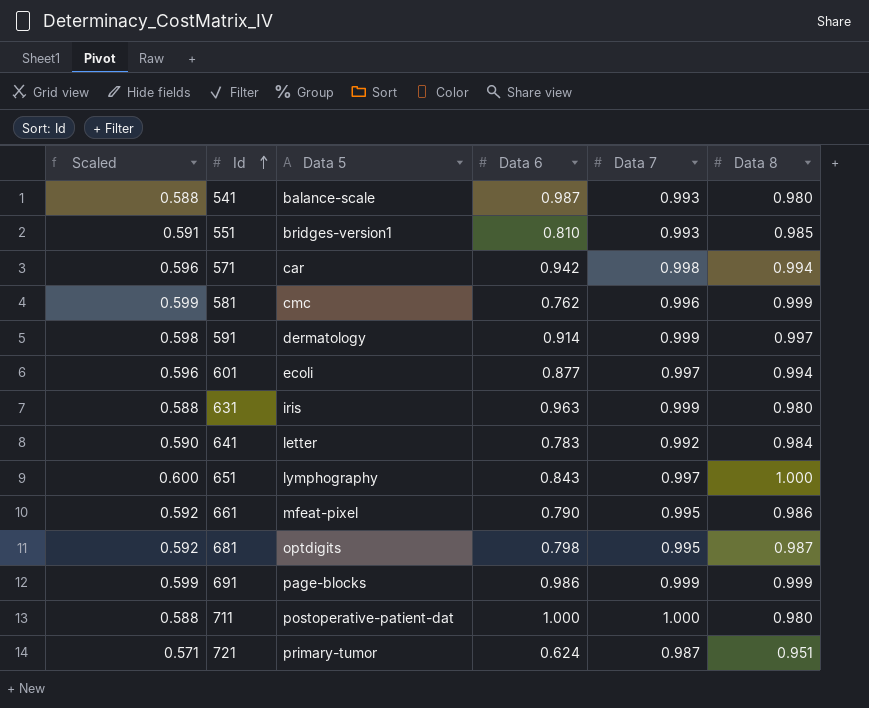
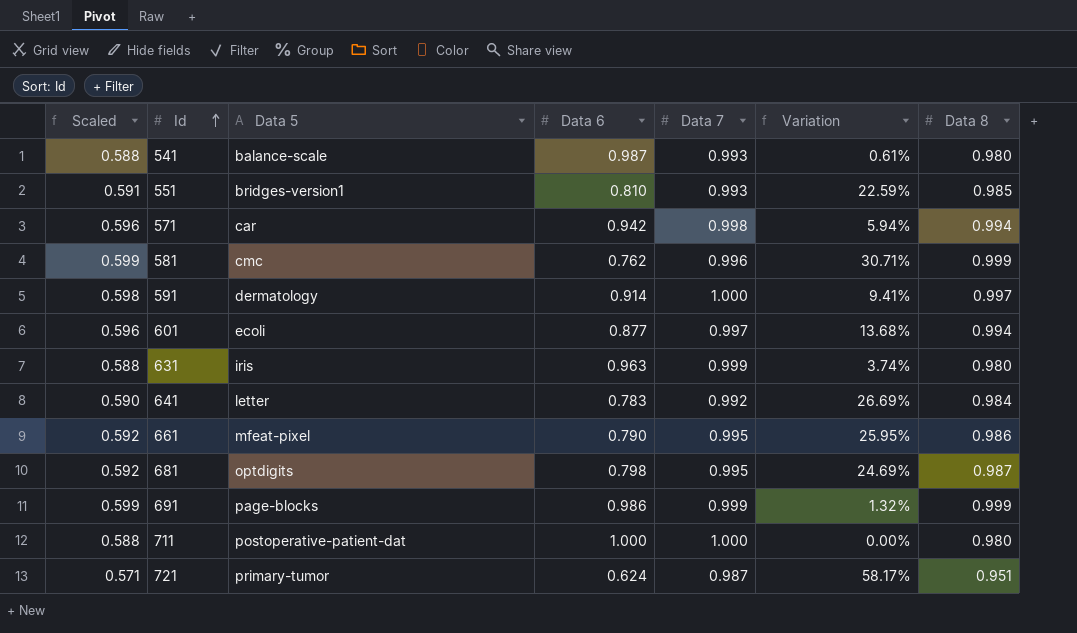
column Variation | formula: none -> ([Data 7] - [Data 6]) / [Data 6]
row 651: 0.600 | lymphography | 0.843 | 0.997 | 1.000 -> none
591 | Data 7: 0.999 -> 1.000

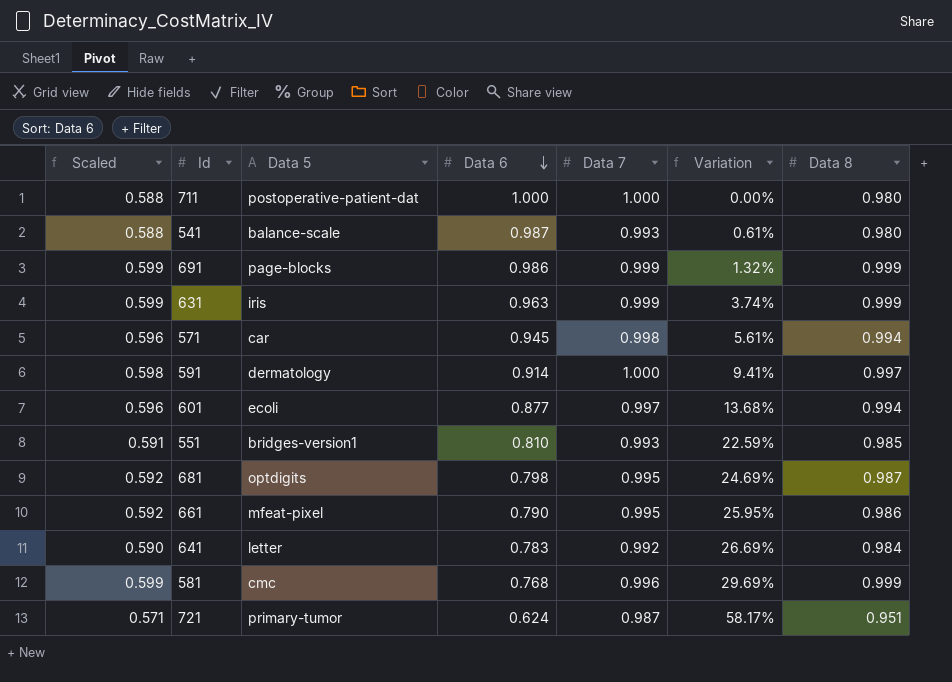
row order: Id ascending -> Data 6 descending
631 | Scaled: 0.588 -> 0.599
631 | Data 8: 0.980 -> 0.999
571 | Data 6: 0.942 -> 0.945
571 | Variation: 5.94% -> 5.61%
581 | Data 6: 0.762 -> 0.768
581 | Variation: 30.71% -> 29.69%

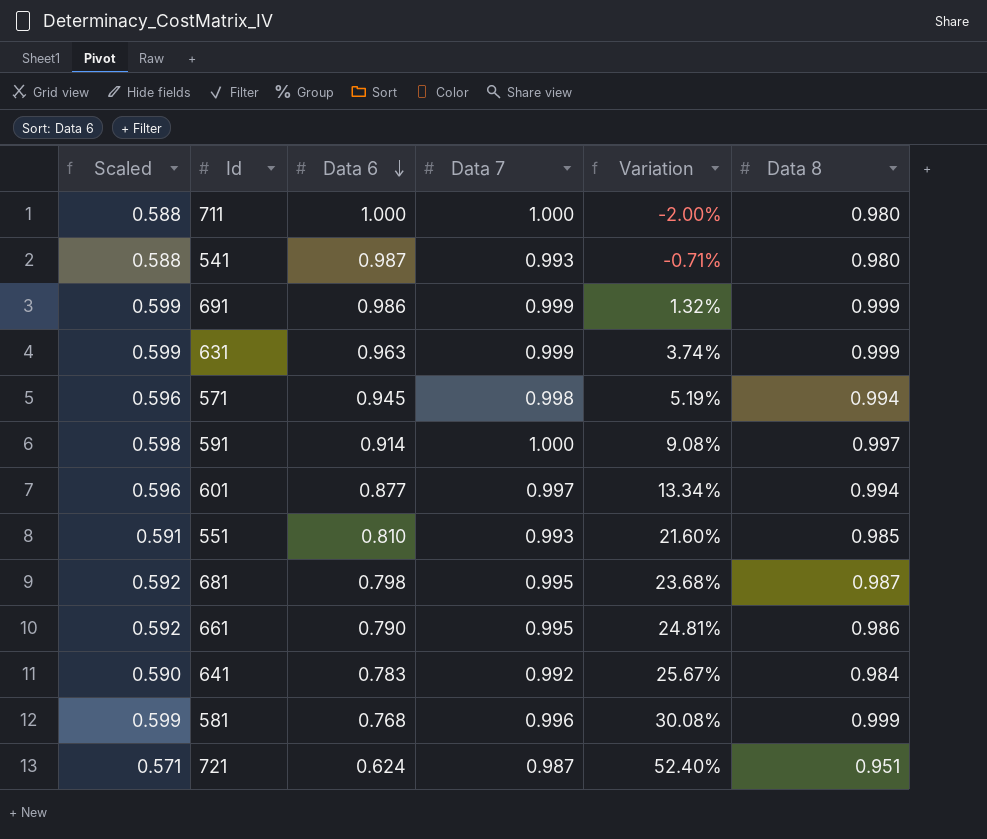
column Data 5 | position: 3 -> none
column Variation | formula: ([Data 7] - [Data 6]) / [Data 6] -> ([Data 8] - [Data 6]) / [Data 6]

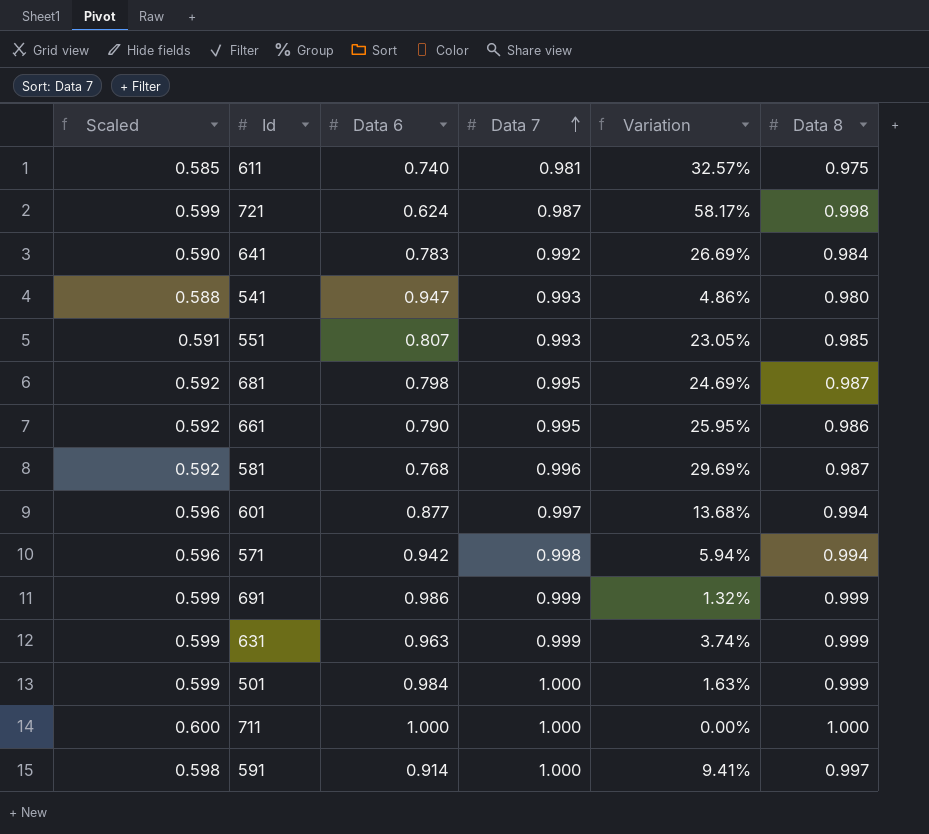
row order: Data 6 descending -> Data 7 ascending
column Variation | formula: ([Data 8] - [Data 6]) / [Data 6] -> ([Data 7] - [Data 6]) / [Data 6]
row 611: none -> 0.585 | 0.740 | 0.981 | 32.57% | 0.975
721 | Scaled: 0.571 -> 0.599
721 | Data 8: 0.951 -> 0.998
541 | Data 6: 0.987 -> 0.947
551 | Data 6: 0.810 -> 0.807
581 | Scaled: 0.599 -> 0.592
581 | Data 8: 0.999 -> 0.987
571 | Data 6: 0.945 -> 0.942
row 501: none -> 0.599 | 0.984 | 1.000 | 1.63% | 0.999
711 | Scaled: 0.588 -> 0.600
711 | Data 8: 0.980 -> 1.000

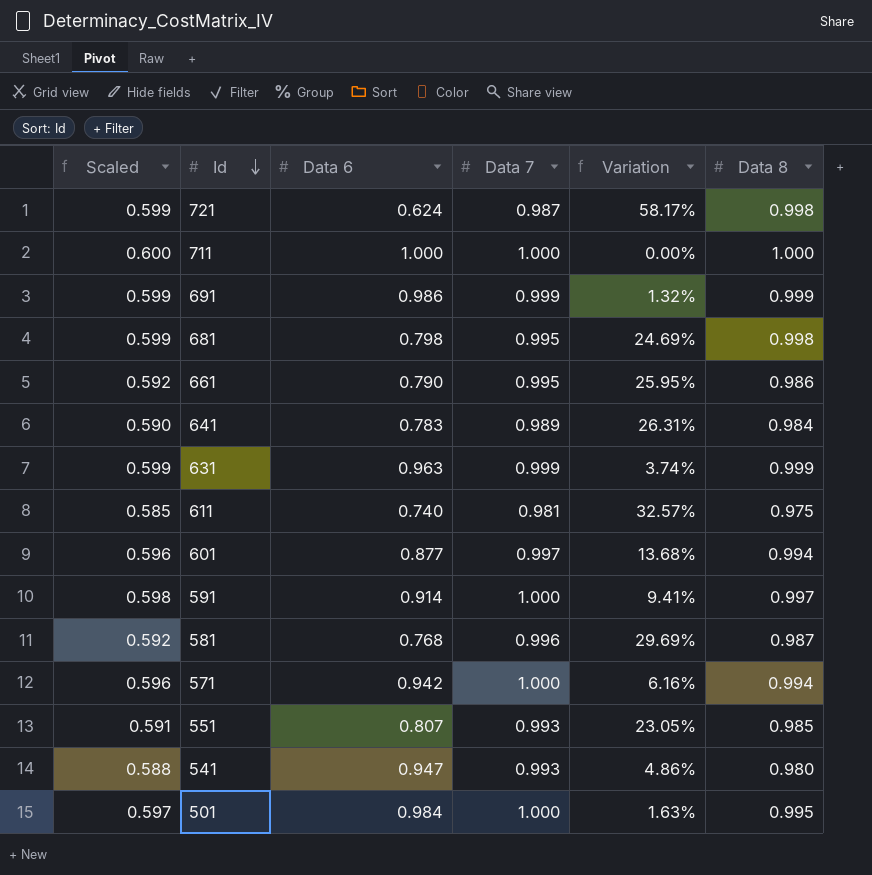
row order: Data 7 ascending -> Id descending
681 | Scaled: 0.592 -> 0.599
681 | Data 8: 0.987 -> 0.998
641 | Data 7: 0.992 -> 0.989
641 | Variation: 26.69% -> 26.31%
571 | Data 7: 0.998 -> 1.000
571 | Variation: 5.94% -> 6.16%
501 | Scaled: 0.599 -> 0.597
501 | Data 8: 0.999 -> 0.995

